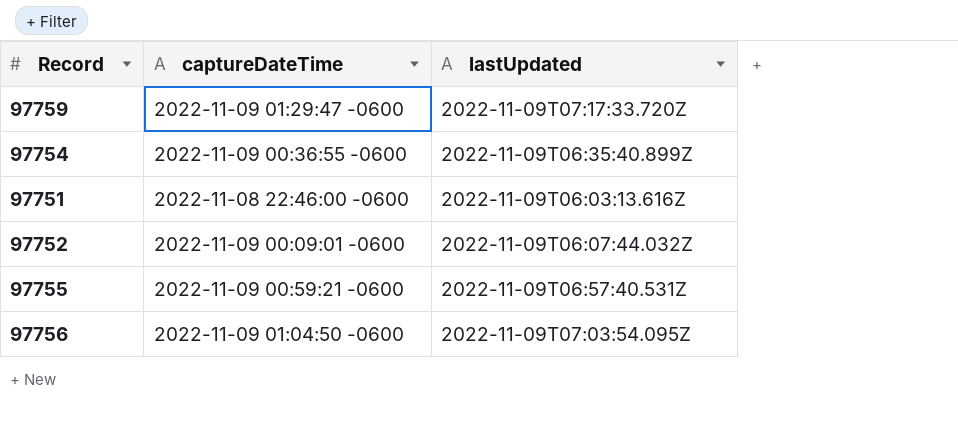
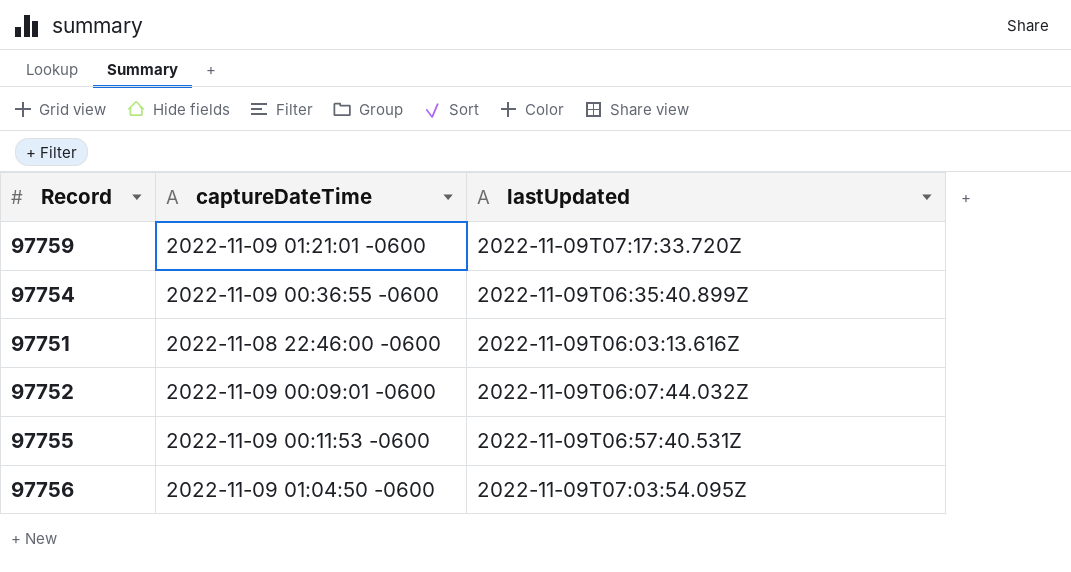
97759 | captureDateTime: 2022-11-09 01:29:47 -0600 -> 2022-11-09 01:21:01 -0600
97755 | captureDateTime: 2022-11-09 00:59:21 -0600 -> 2022-11-09 00:11:53 -0600

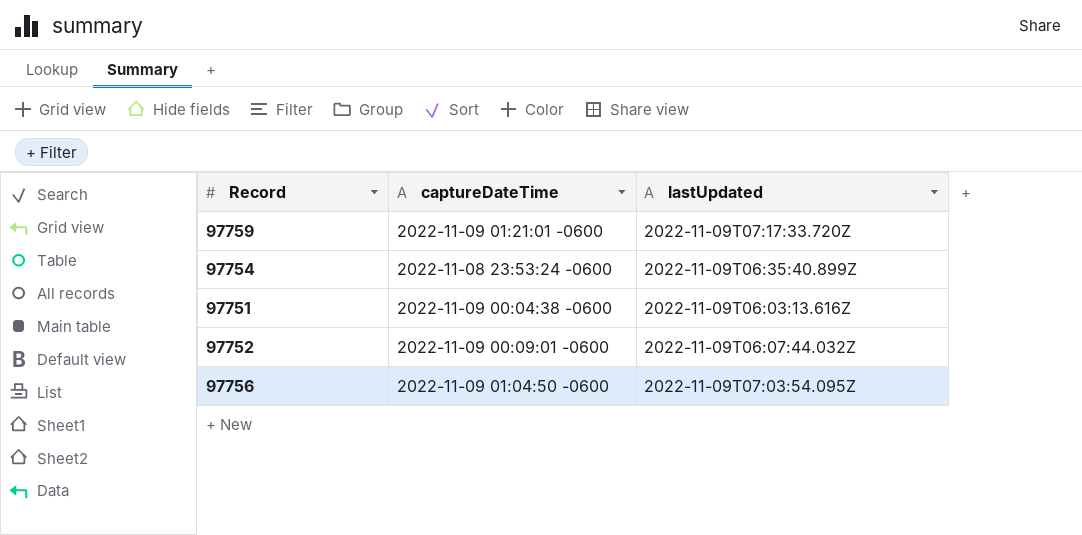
row 97755: 2022-11-09 00:11:53 -0600 | 2022-11-09T06:57:40.531Z -> none
97754 | captureDateTime: 2022-11-09 00:36:55 -0600 -> 2022-11-08 23:53:24 -0600
97751 | captureDateTime: 2022-11-08 22:46:00 -0600 -> 2022-11-09 00:04:38 -0600

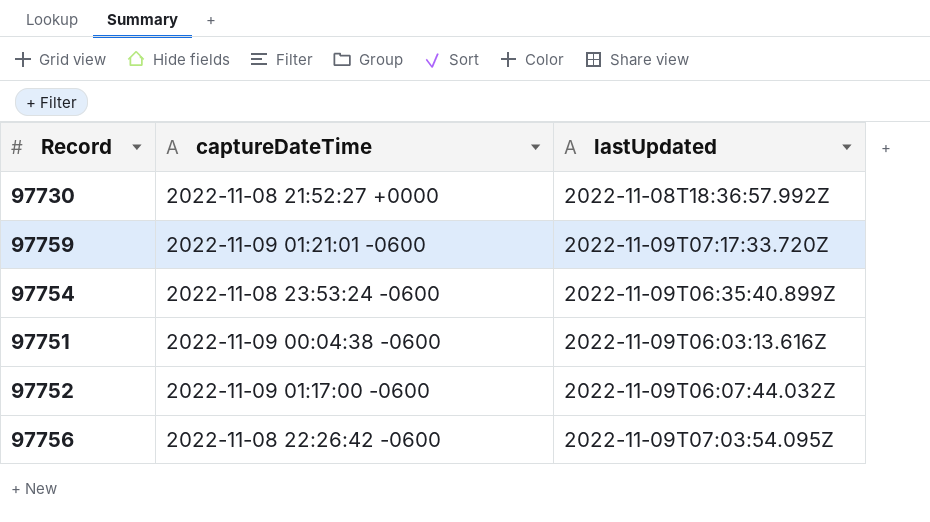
row 97730: none -> 2022-11-08 21:52:27 +0000 | 2022-11-08T18:36:57.992Z
97752 | captureDateTime: 2022-11-09 00:09:01 -0600 -> 2022-11-09 01:17:00 -0600
97756 | captureDateTime: 2022-11-09 01:04:50 -0600 -> 2022-11-08 22:26:42 -0600

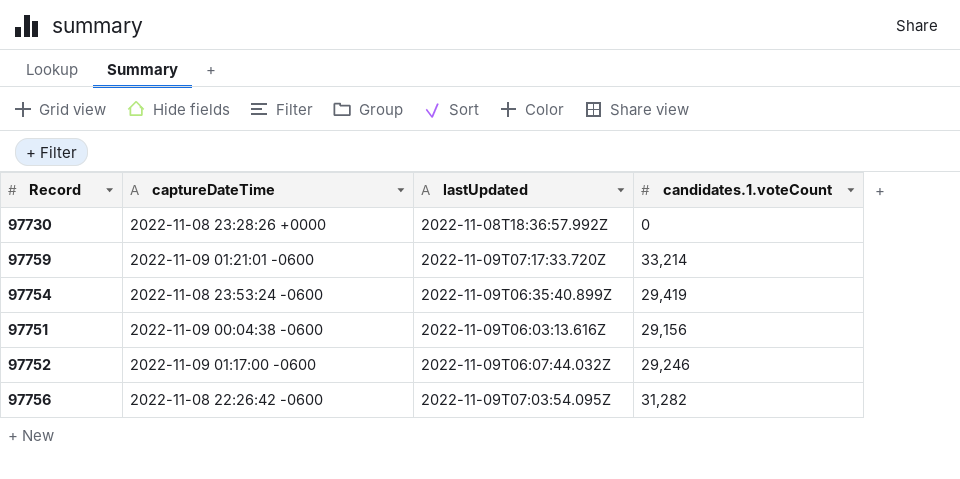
column candidates.1.voteCount | position: none -> 4
97730 | captureDateTime: 2022-11-08 21:52:27 +0000 -> 2022-11-08 23:28:26 +0000

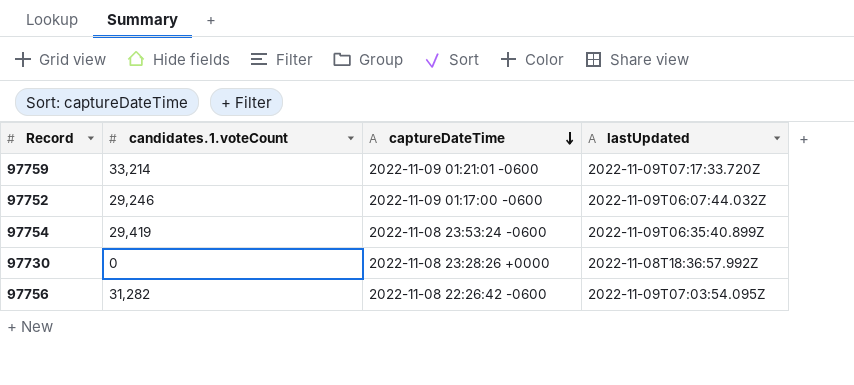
row order: none -> captureDateTime descending
column candidates.1.voteCount | position: 4 -> 2
row 97751: 2022-11-09 00:04:38 -0600 | 2022-11-09T06:03:13.616Z | 29,156 -> none

